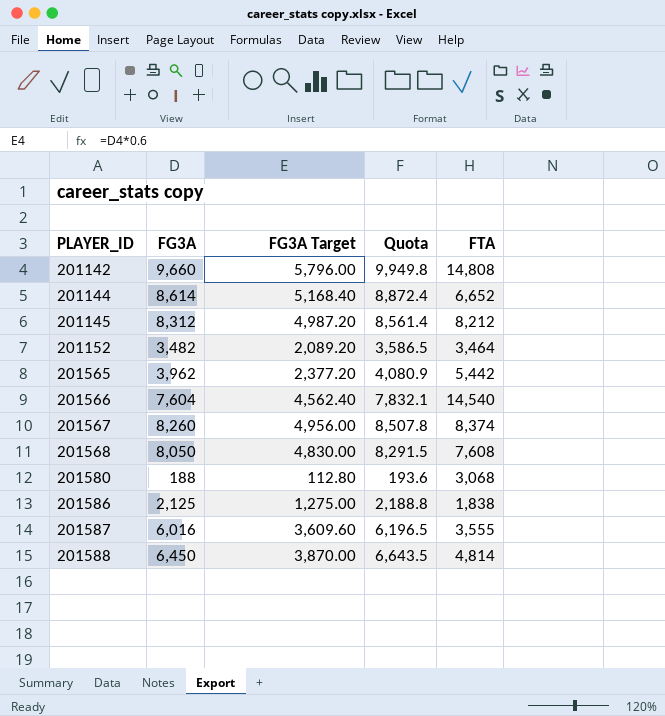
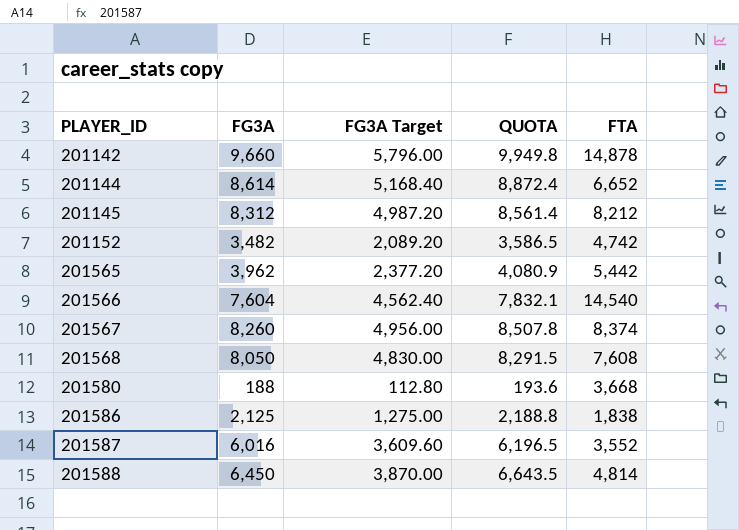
column name: Quota -> QUOTA
201142 | FTA: 14,808 -> 14,878
201152 | FTA: 3,464 -> 4,742
201580 | FTA: 3,068 -> 3,668
201587 | FTA: 3,555 -> 3,552

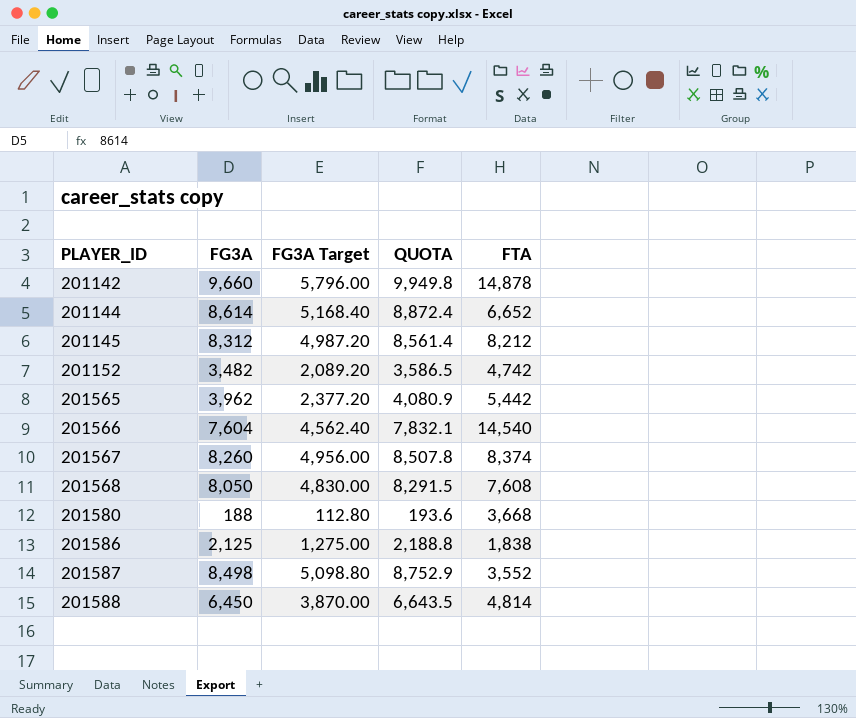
201587 | FG3A: 6,016 -> 8,498
201587 | FG3A Target: 3,609.60 -> 5,098.80
201587 | QUOTA: 6,196.5 -> 8,752.9

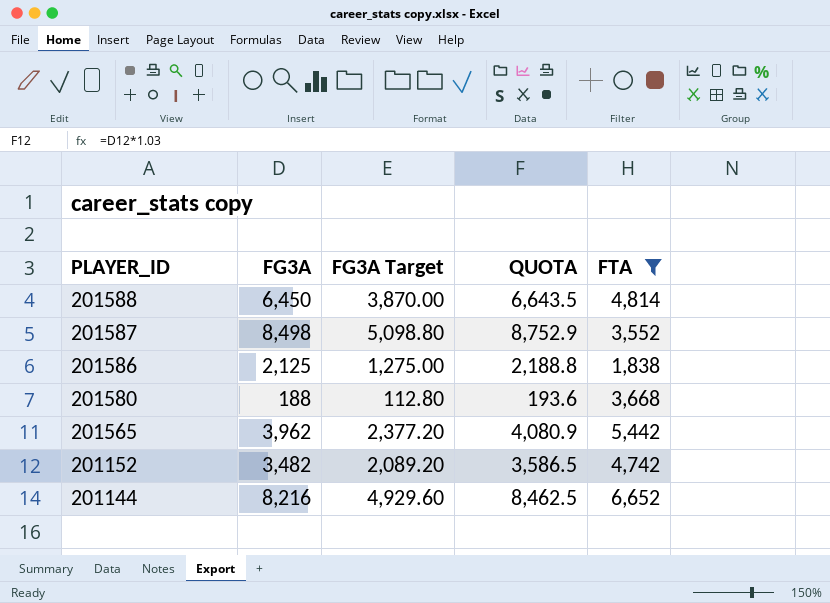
filter: none -> FTA <= 6,652
row order: PLAYER_ID ascending -> PLAYER_ID descending
201144 | FG3A: 8,614 -> 8,216
201144 | FG3A Target: 5,168.40 -> 4,929.60
201144 | QUOTA: 8,872.4 -> 8,462.5

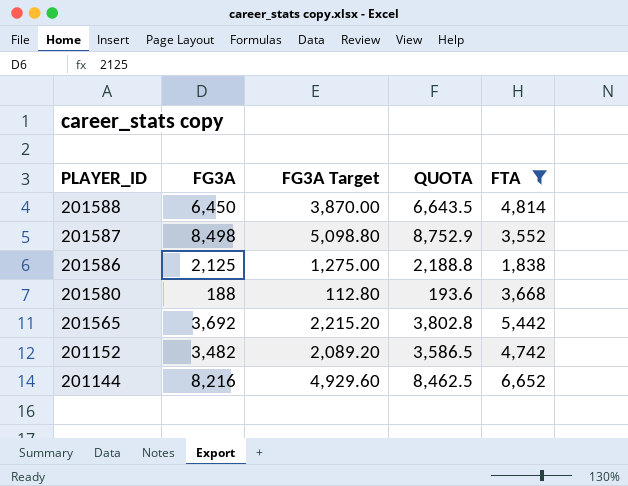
201565 | FG3A: 3,962 -> 3,692
201565 | FG3A Target: 2,377.20 -> 2,215.20
201565 | QUOTA: 4,080.9 -> 3,802.8

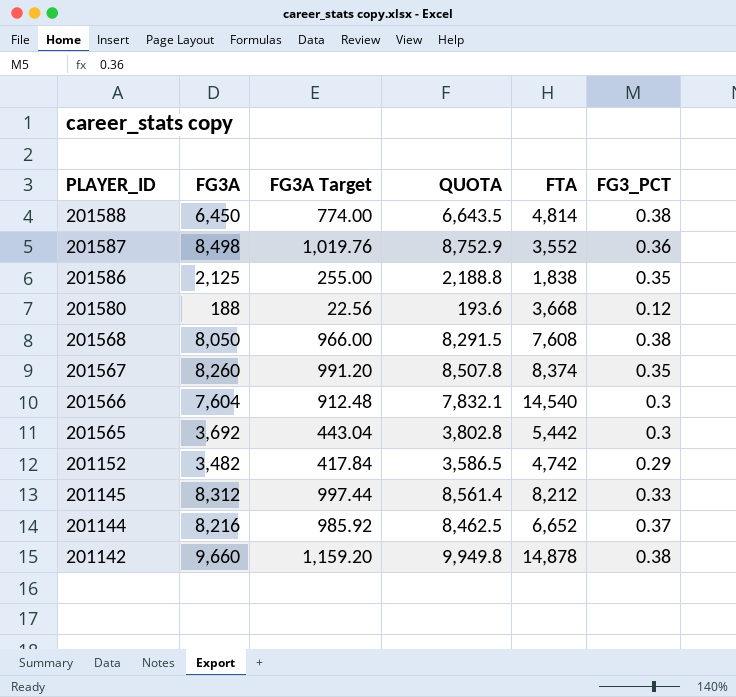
filter: FTA <= 6,652 -> none
column FG3A Target | formula: [FG3A] * 0.6 -> [FG3A] * 0.12
column FG3_PCT | position: none -> 6

